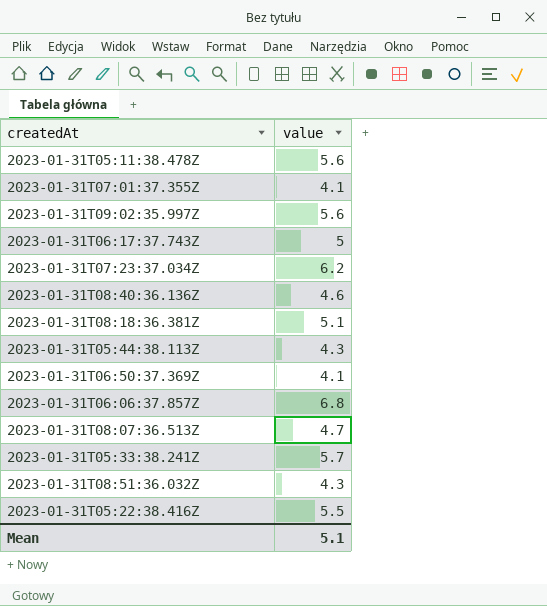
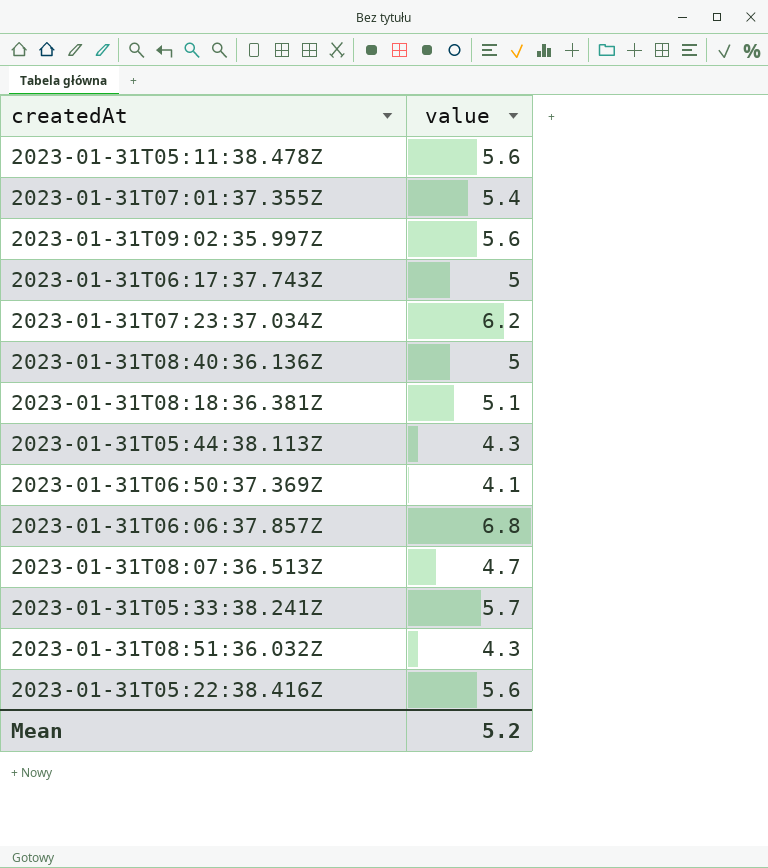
2023-01-31T07:01:37.355Z | value: 4.1 -> 5.4
2023-01-31T08:40:36.136Z | value: 4.6 -> 5
2023-01-31T05:22:38.416Z | value: 5.5 -> 5.6
Mean | value: 5.1 -> 5.2

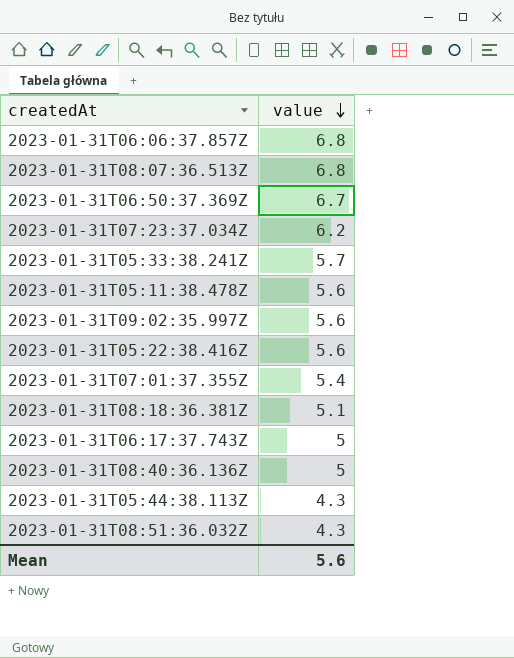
row order: none -> value descending
2023-01-31T08:07:36.513Z | value: 4.7 -> 6.8
2023-01-31T06:50:37.369Z | value: 4.1 -> 6.7
Mean | value: 5.2 -> 5.6

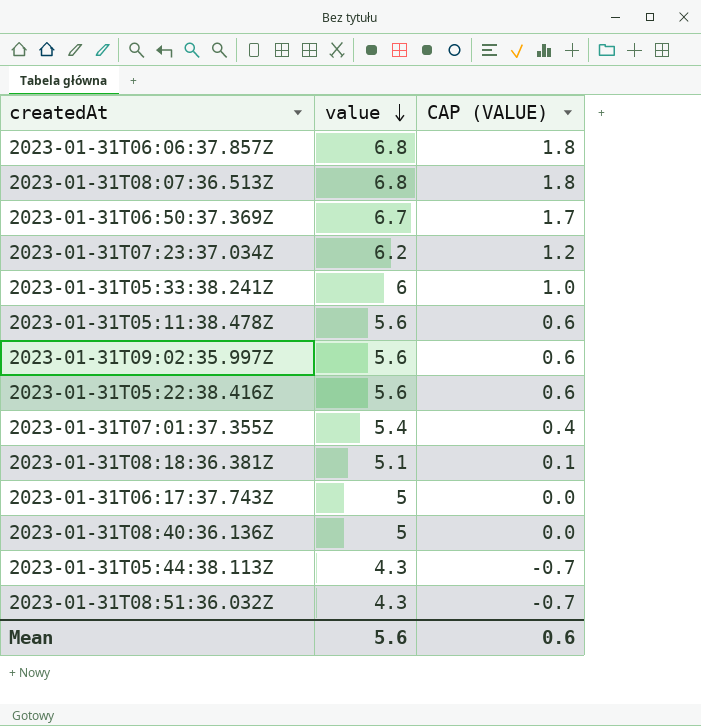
column CAP (VALUE) | formula: none -> [value] - 5
2023-01-31T05:33:38.241Z | value: 5.7 -> 6

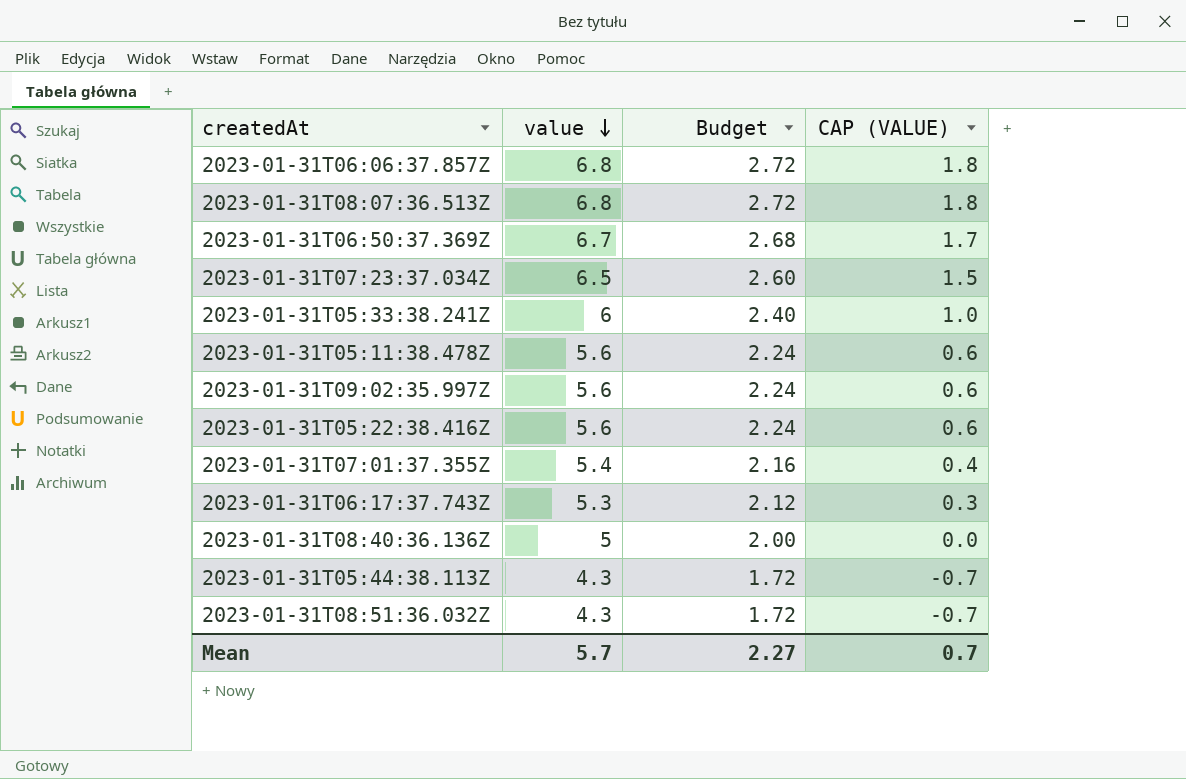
column Budget | formula: none -> [value] * 0.4
row 2023-01-31T08:18:36.381Z: 5.1 | 0.1 -> none
2023-01-31T07:23:37.034Z | value: 6.2 -> 6.5
2023-01-31T07:23:37.034Z | CAP (VALUE): 1.2 -> 1.5
2023-01-31T06:17:37.743Z | value: 5 -> 5.3
2023-01-31T06:17:37.743Z | CAP (VALUE): 0.0 -> 0.3
Mean | value: 5.6 -> 5.7
Mean | CAP (VALUE): 0.6 -> 0.7

